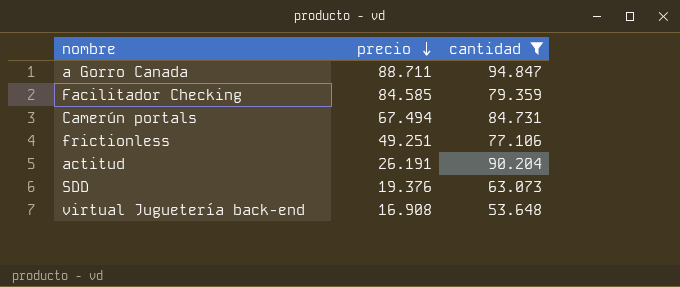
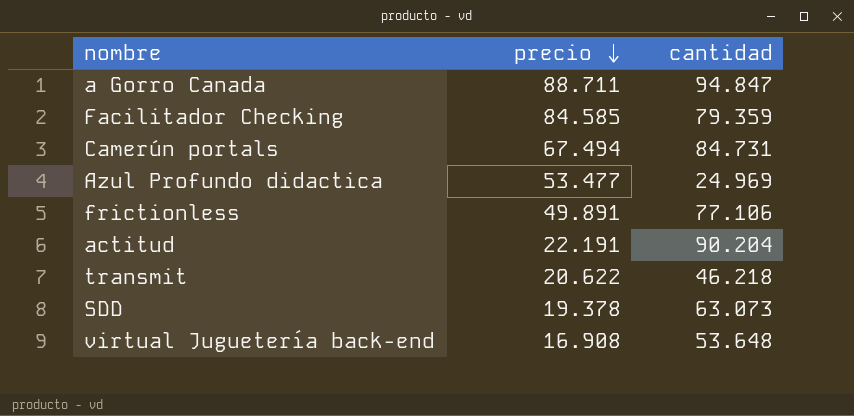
filter: cantidad >= 53.648 -> none
frictionless | precio: 49.251 -> 49.891
actitud | precio: 26.191 -> 22.191
SDD | precio: 19.376 -> 19.378

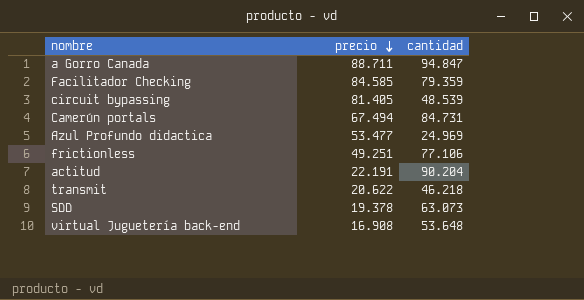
row circuit bypassing: none -> 81.405 | 48.539
frictionless | precio: 49.891 -> 49.251

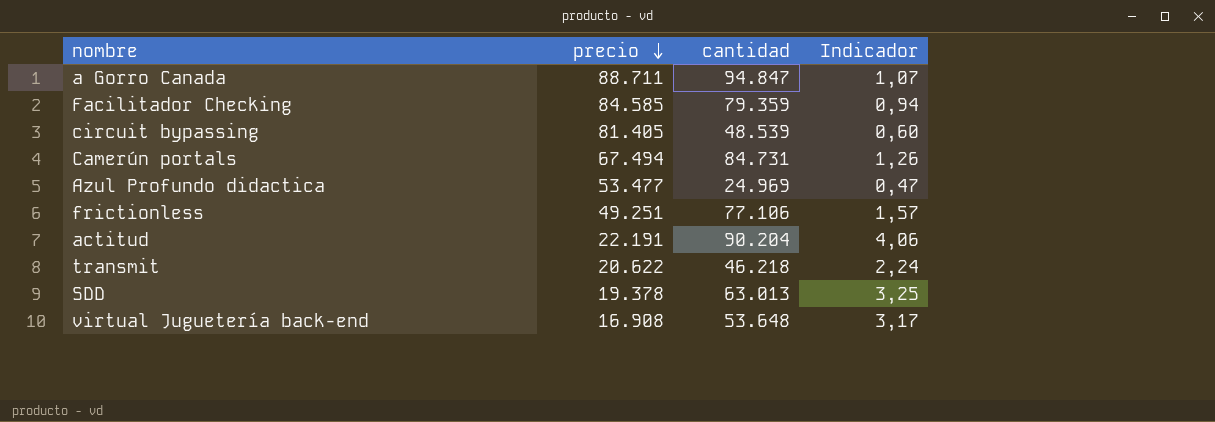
column Indicador | formula: none -> [cantidad] / [precio]
SDD | cantidad: 63.073 -> 63.013

